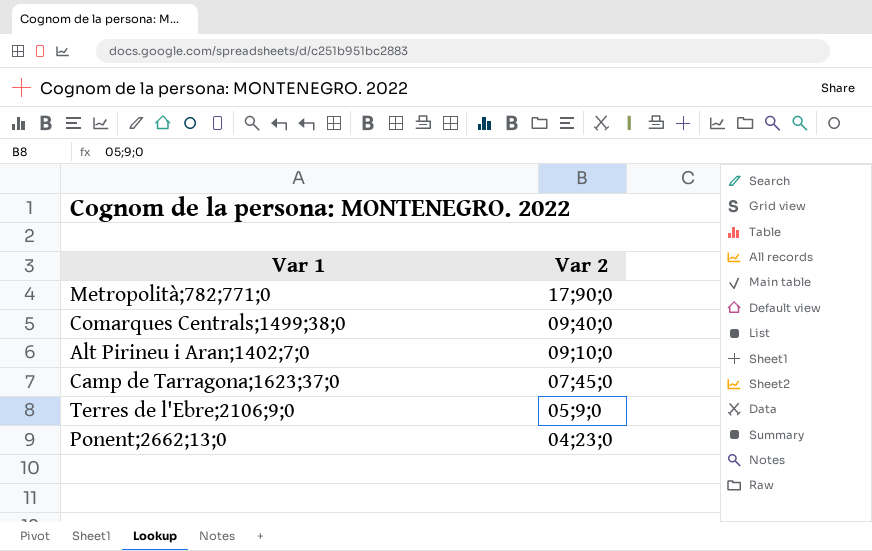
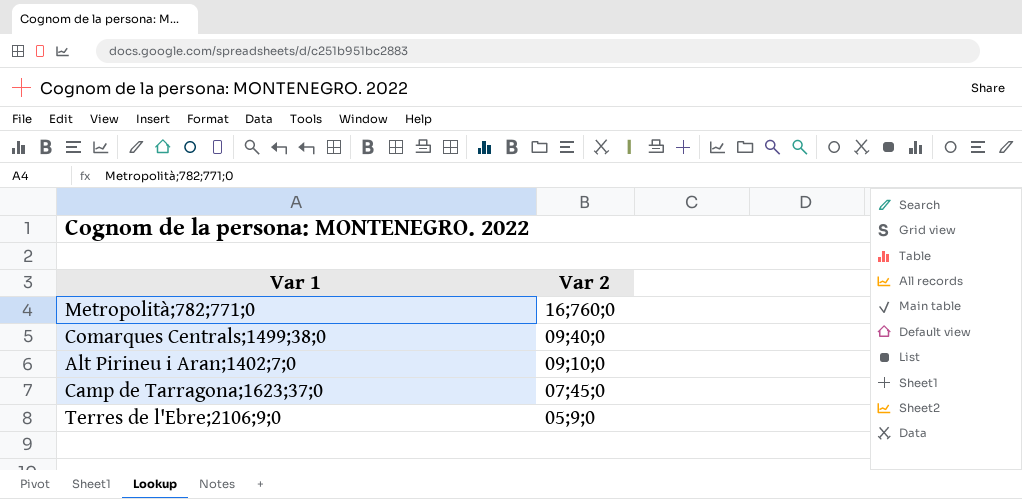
row Ponent;2662;13;0: 04;23;0 -> none
Metropolità;782;771;0 | Var 2: 17;90;0 -> 16;760;0

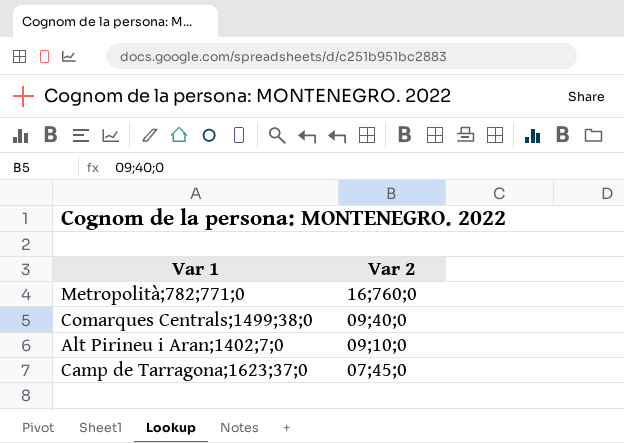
row Terres de l'Ebre;2106;9;0: 05;9;0 -> none

